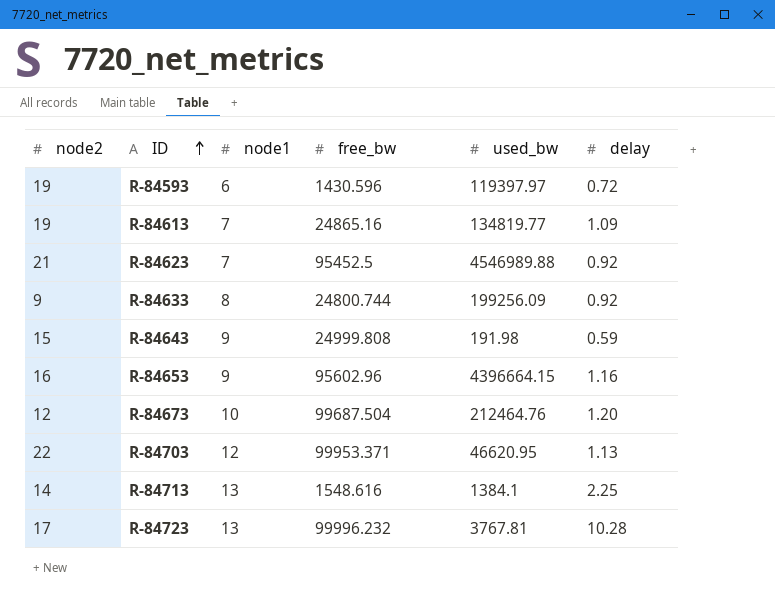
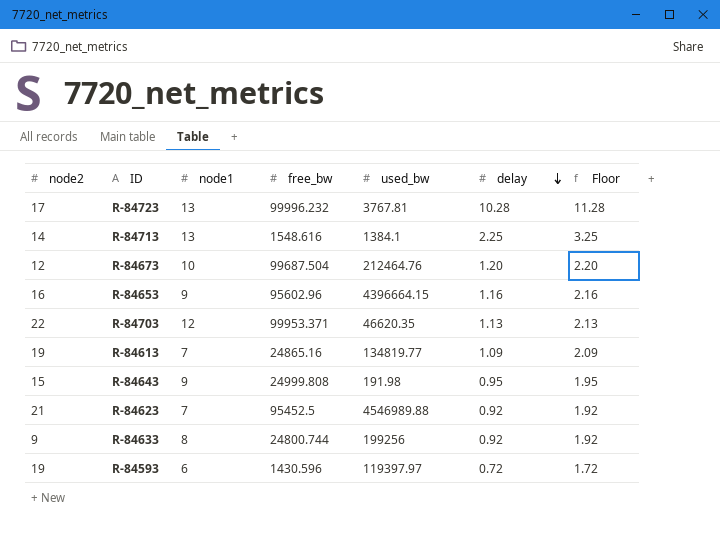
row order: ID ascending -> delay descending
column Floor | formula: none -> [delay] + 1
R-84703 | used_bw: 46620.95 -> 46620.35
R-84643 | delay: 0.59 -> 0.95
R-84633 | used_bw: 199256.09 -> 199256

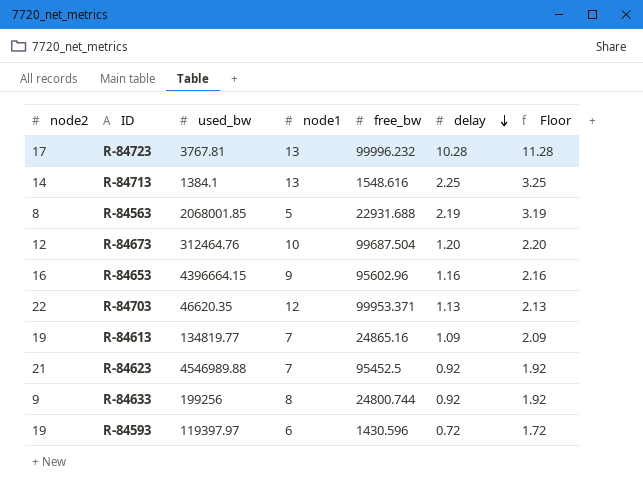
column used_bw | position: 5 -> 3
row R-84643: 15 | 9 | 24999.808 | 191.98 | 0.95 | 1.95 -> none
row R-84563: none -> 8 | 2068001.85 | 5 | 22931.688 | 2.19 | 3.19
R-84673 | used_bw: 212464.76 -> 312464.76

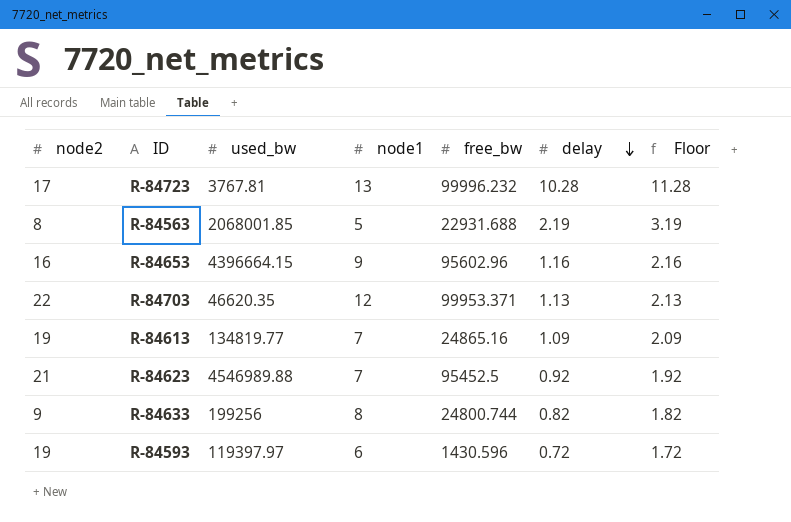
row R-84713: 14 | 1384.1 | 13 | 1548.616 | 2.25 | 3.25 -> none
row R-84673: 12 | 312464.76 | 10 | 99687.504 | 1.20 | 2.20 -> none
R-84633 | delay: 0.92 -> 0.82
R-84633 | Floor: 1.92 -> 1.82

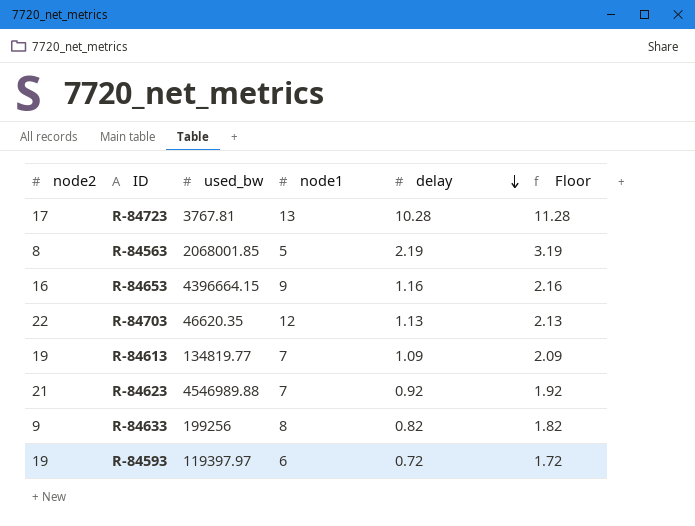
column free_bw | position: 5 -> none

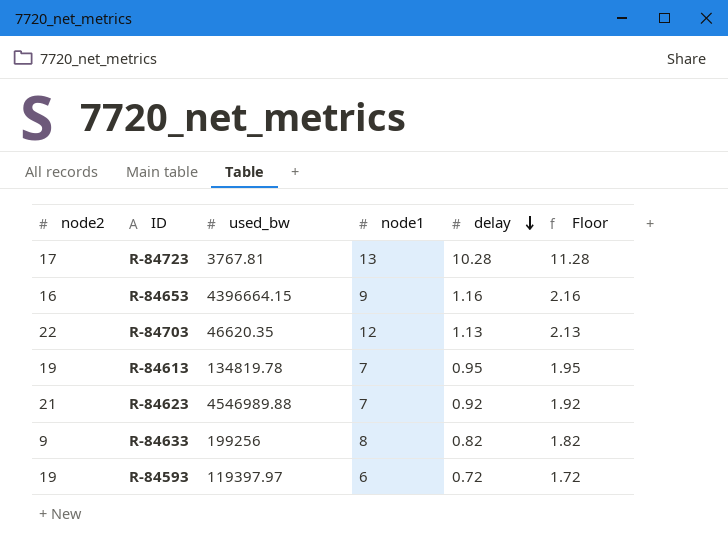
row R-84563: 8 | 2068001.85 | 5 | 2.19 | 3.19 -> none
R-84613 | used_bw: 134819.77 -> 134819.78
R-84613 | delay: 1.09 -> 0.95
R-84613 | Floor: 2.09 -> 1.95

